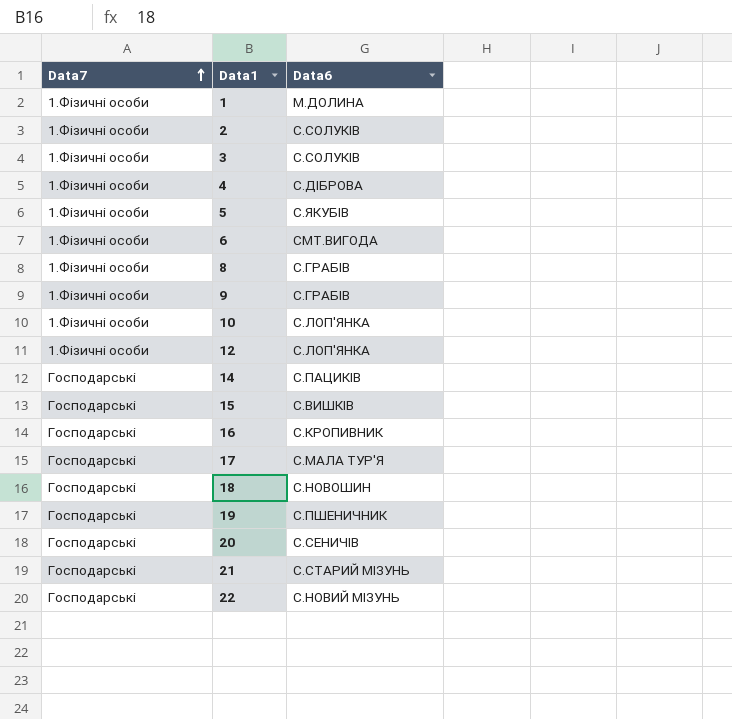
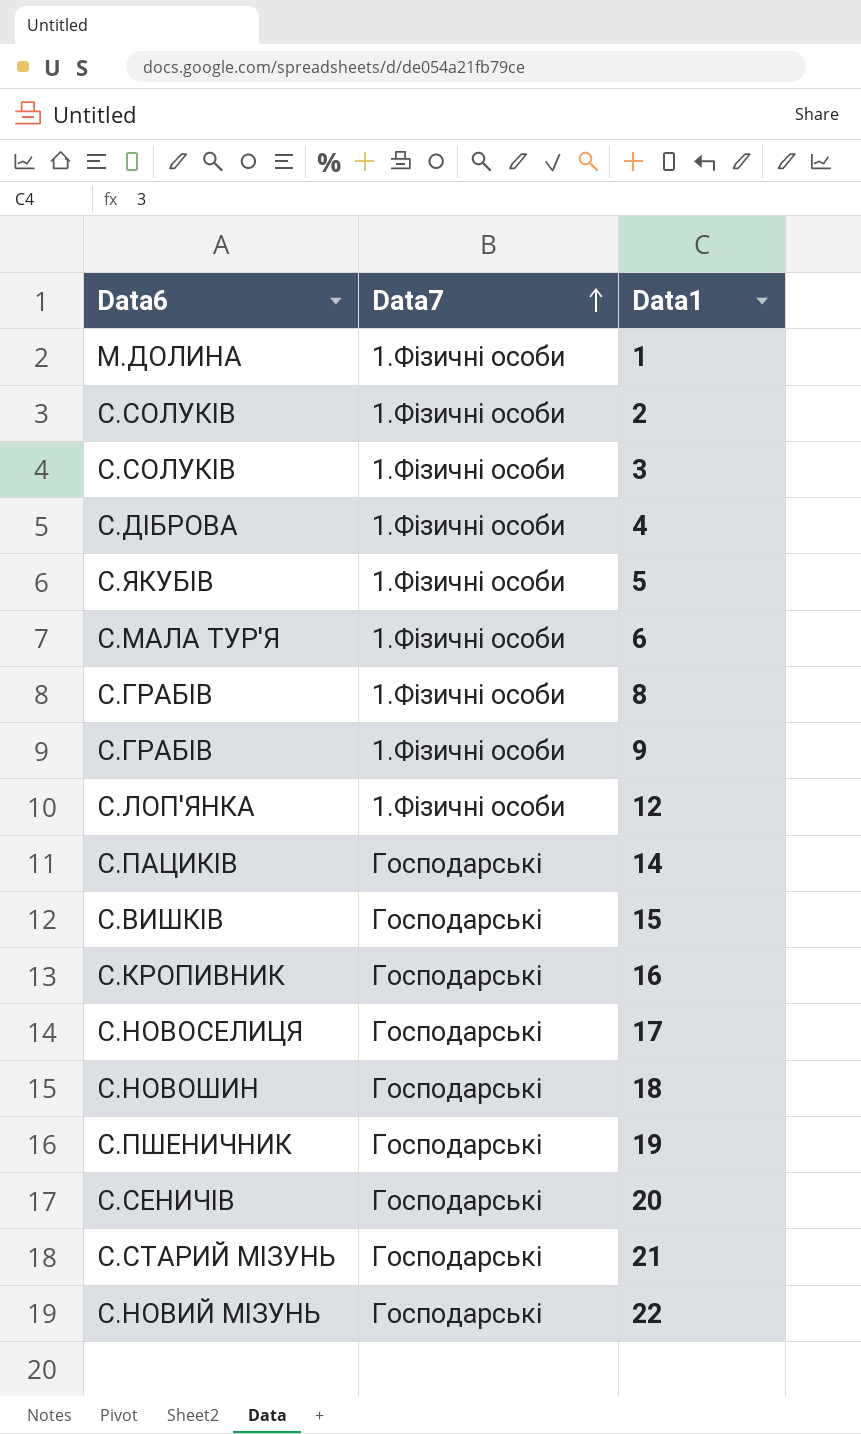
column Data6 | position: 3 -> 1
row 10: 1.Фізичні особи | С.ЛОП'ЯНКА -> none
6 | Data6: СМТ.ВИГОДА -> С.МАЛА ТУР'Я
17 | Data6: С.МАЛА ТУР'Я -> С.НОВОСЕЛИЦЯ

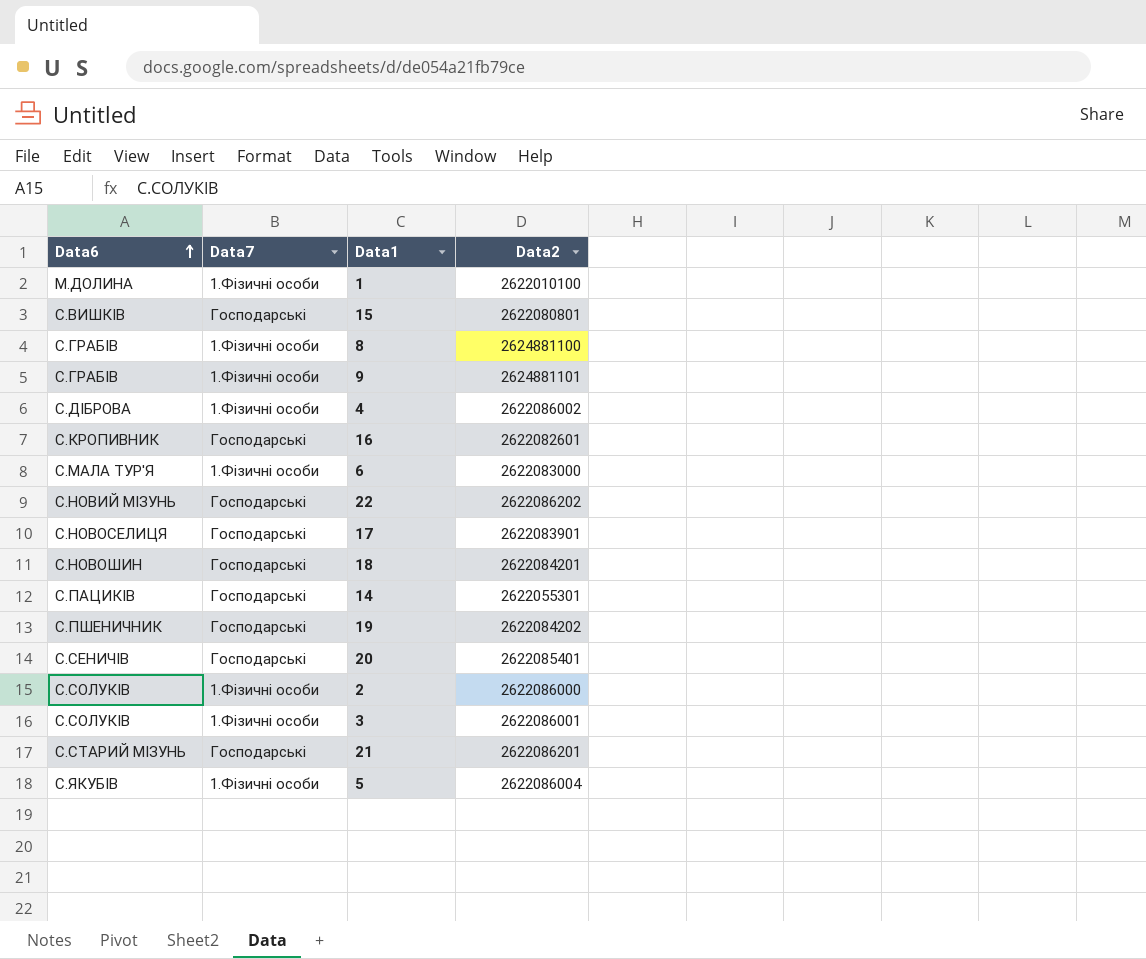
row order: Data7 ascending -> Data6 ascending
column Data2 | position: none -> 4
row 12: С.ЛОП'ЯНКА | 1.Фізичні особи -> none

